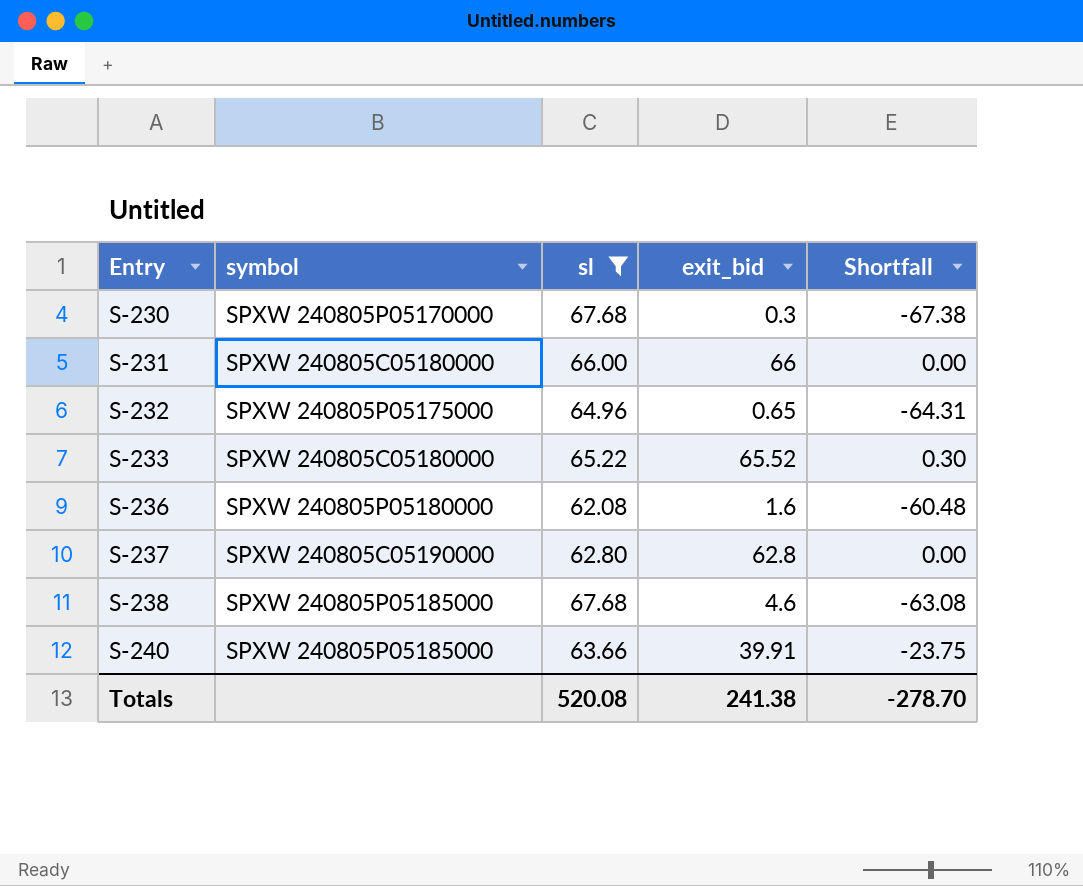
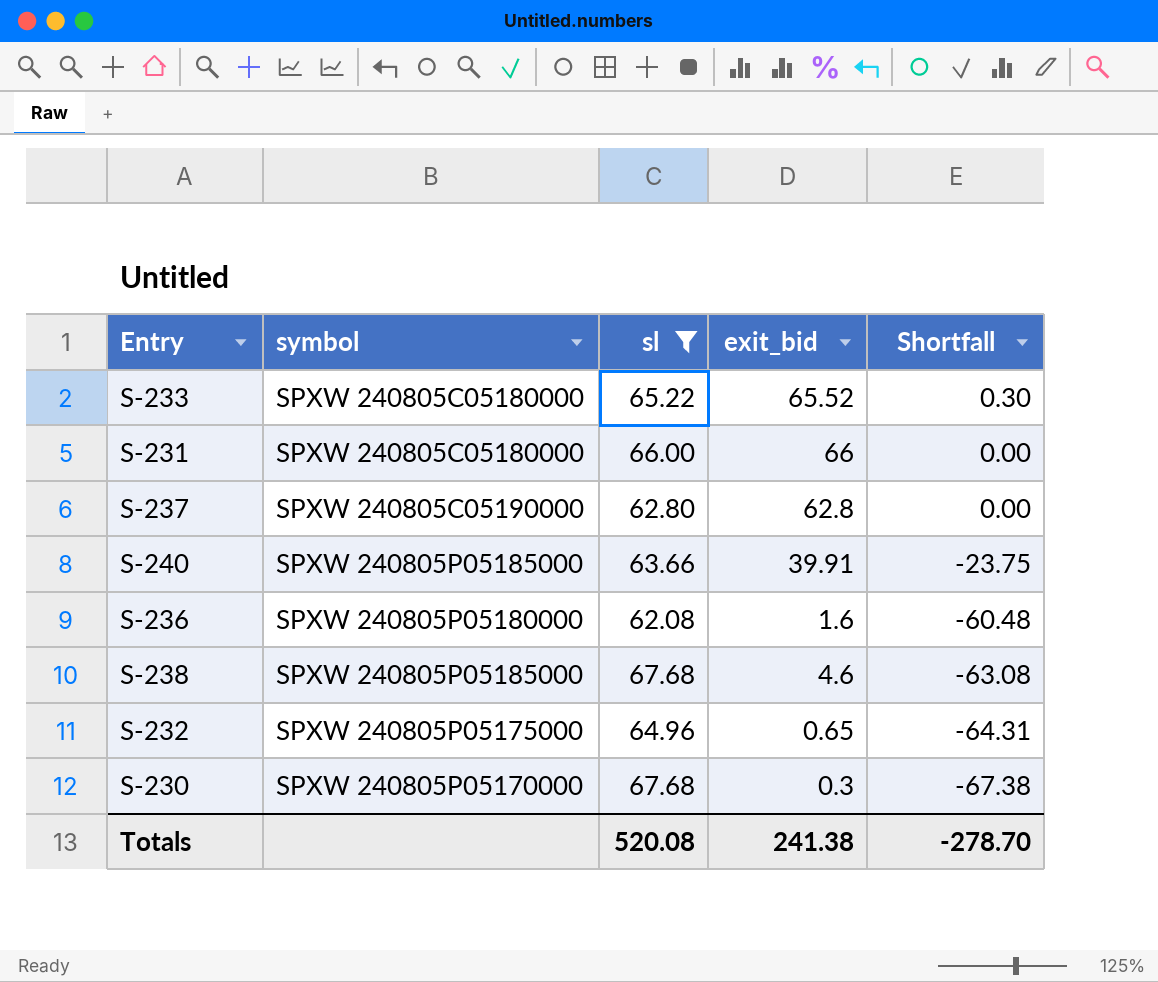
row order: Entry ascending -> Shortfall descending

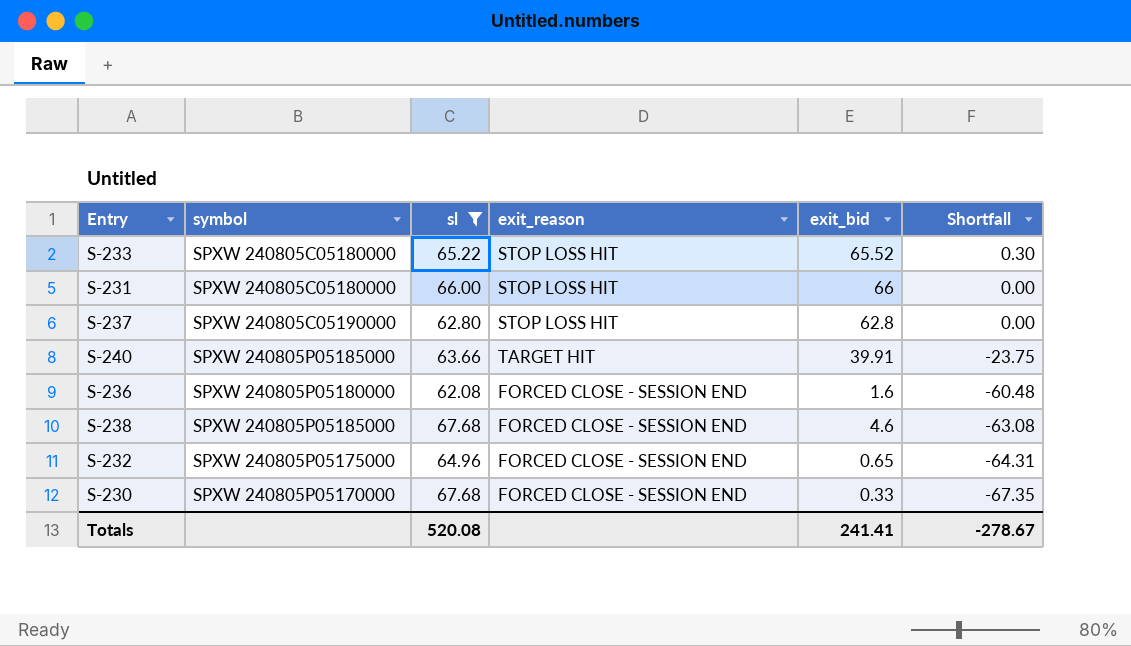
column exit_reason | position: none -> 4
S-230 | exit_bid: 0.3 -> 0.33
S-230 | Shortfall: -67.38 -> -67.35
Totals | exit_bid: 241.38 -> 241.41
Totals | Shortfall: -278.70 -> -278.67

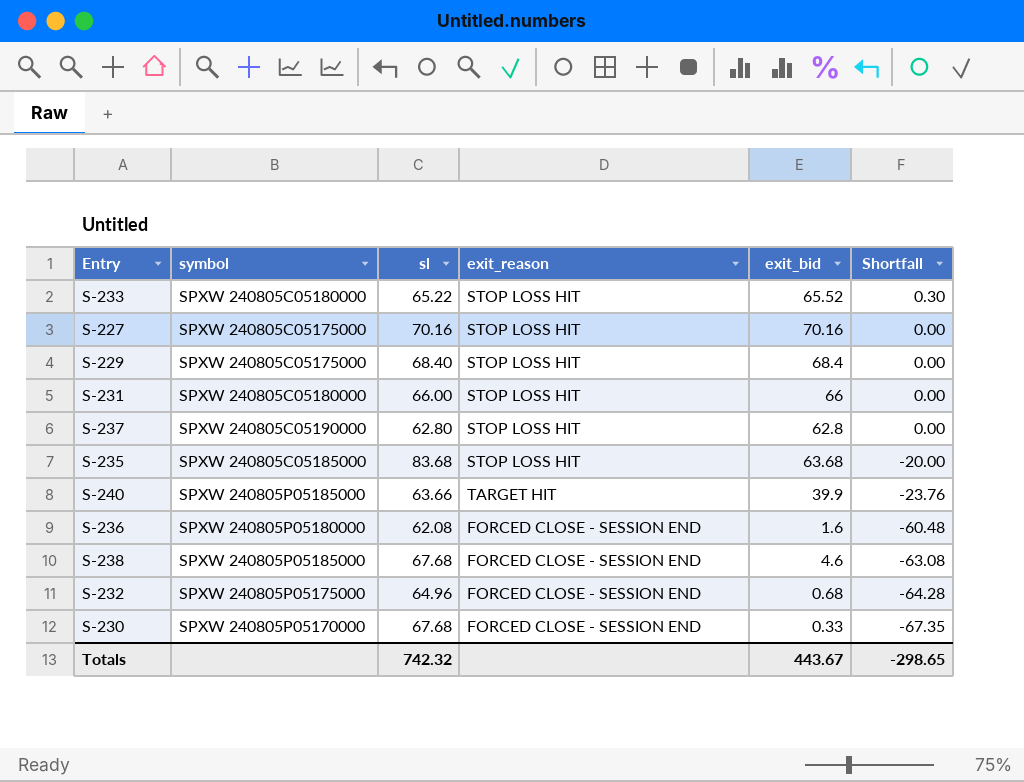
filter: sl <= 67.68 -> none
S-240 | exit_bid: 39.91 -> 39.9
S-240 | Shortfall: -23.75 -> -23.76
S-232 | exit_bid: 0.65 -> 0.68
S-232 | Shortfall: -64.31 -> -64.28
Totals | sl: 520.08 -> 742.32
Totals | exit_bid: 241.41 -> 443.67
Totals | Shortfall: -278.67 -> -298.65

